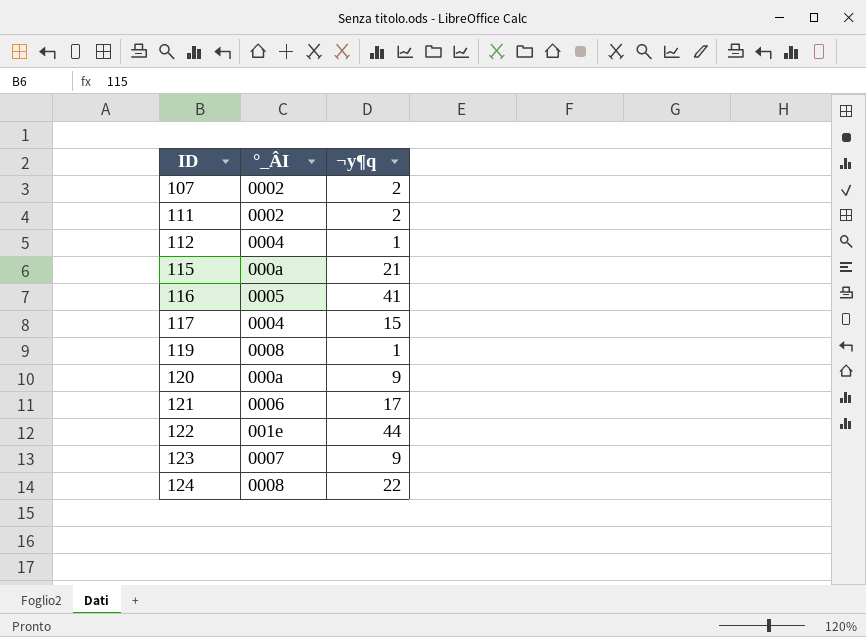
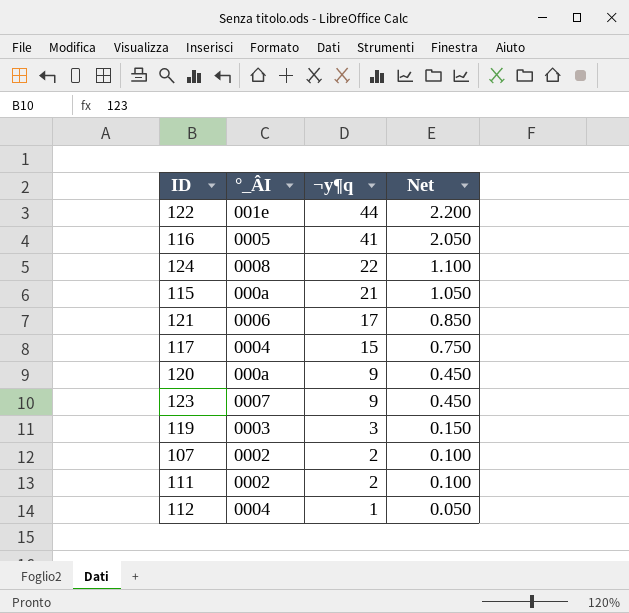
row order: ID ascending -> ¬y¶q descending
column Net | formula: none -> [¬y¶q] * 0.05
119 | °_ÂI: 0008 -> 0003
119 | ¬y¶q: 1 -> 3

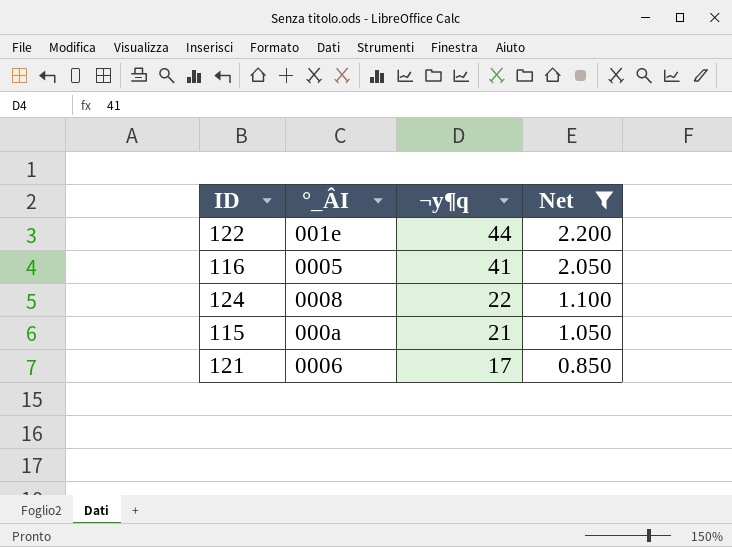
filter: none -> Net >= 0.850

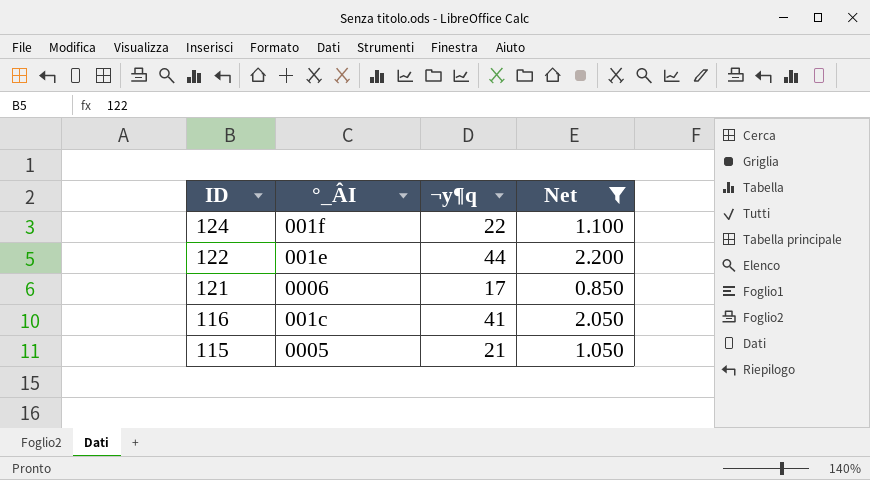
row order: ¬y¶q descending -> ID descending
124 | °_ÂI: 0008 -> 001f
116 | °_ÂI: 0005 -> 001c
115 | °_ÂI: 000a -> 0005

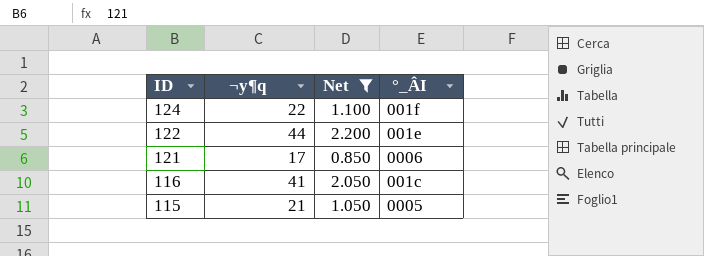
column °_ÂI | position: 2 -> 4

